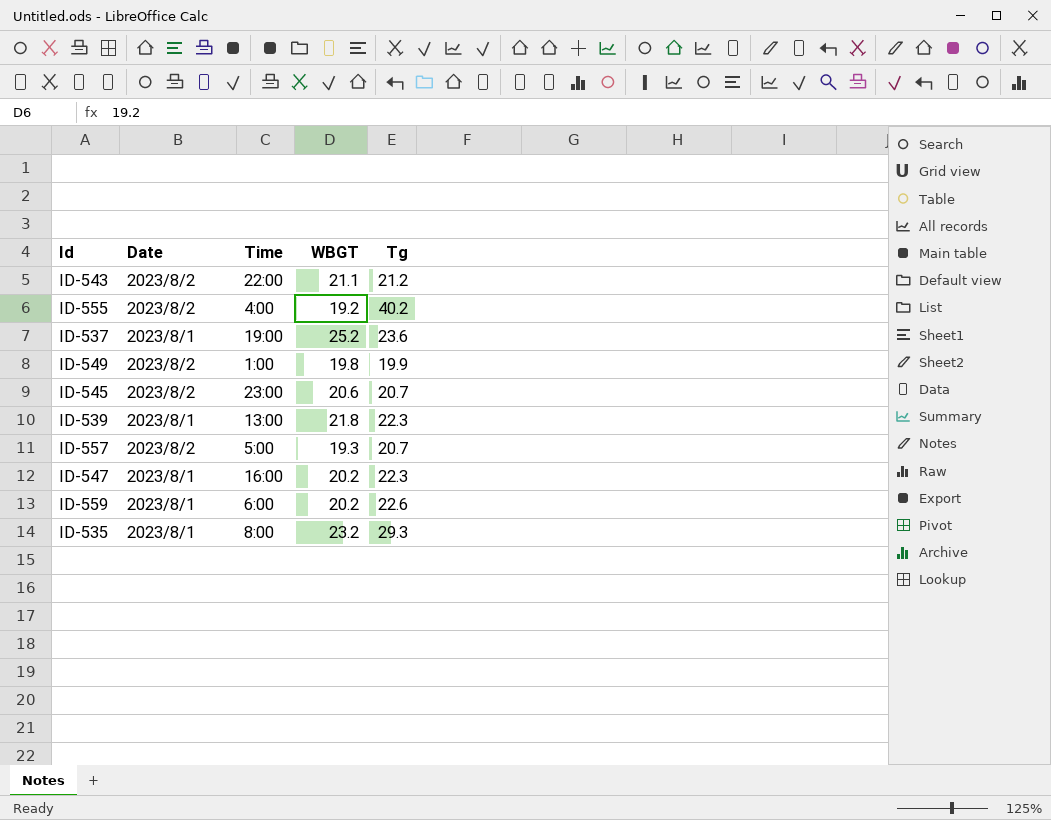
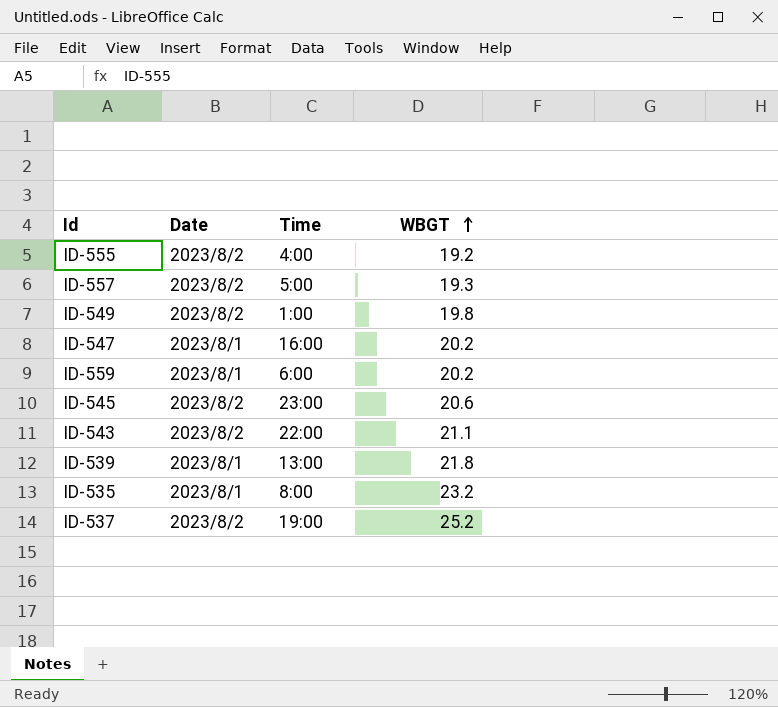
row order: none -> WBGT ascending
column Tg | position: 5 -> none
ID-537 | Date: 2023/8/1 -> 2023/8/2

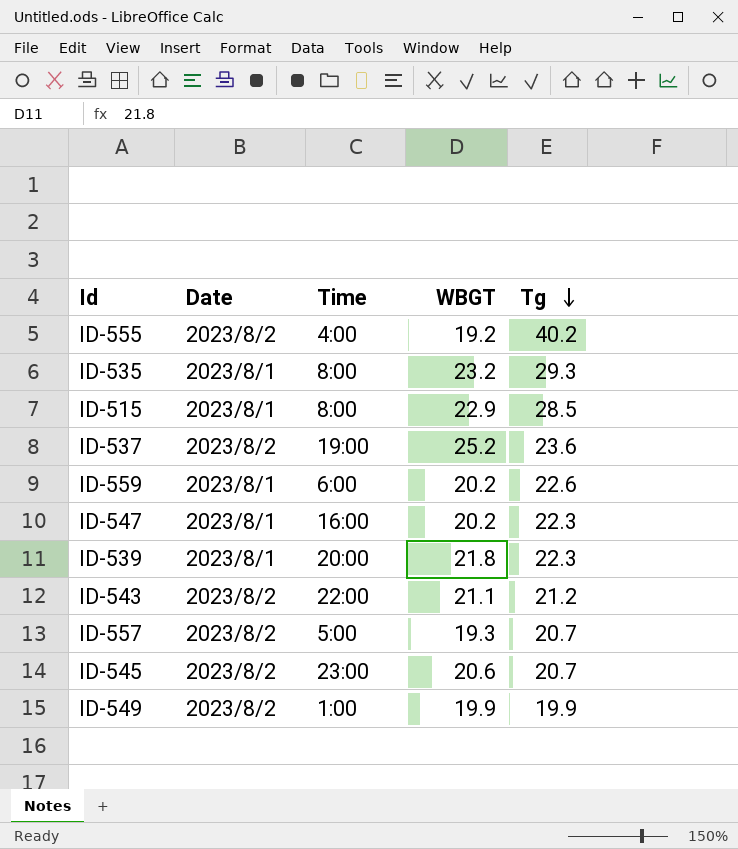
row order: WBGT ascending -> Tg descending
column Tg | position: none -> 5
row ID-515: none -> 2023/8/1 | 8:00 | 22.9 | 28.5
ID-539 | Time: 13:00 -> 20:00
ID-549 | WBGT: 19.8 -> 19.9

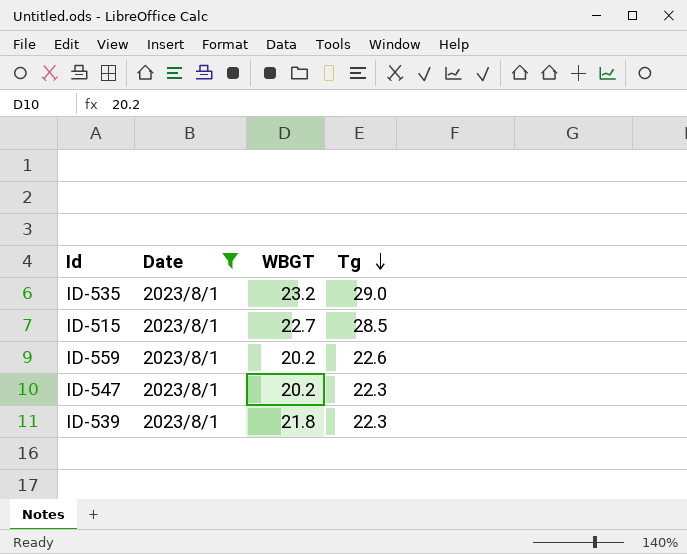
filter: none -> Date = 2023/8/1
column Time | position: 3 -> none
ID-535 | Tg: 29.3 -> 29.0
ID-515 | WBGT: 22.9 -> 22.7

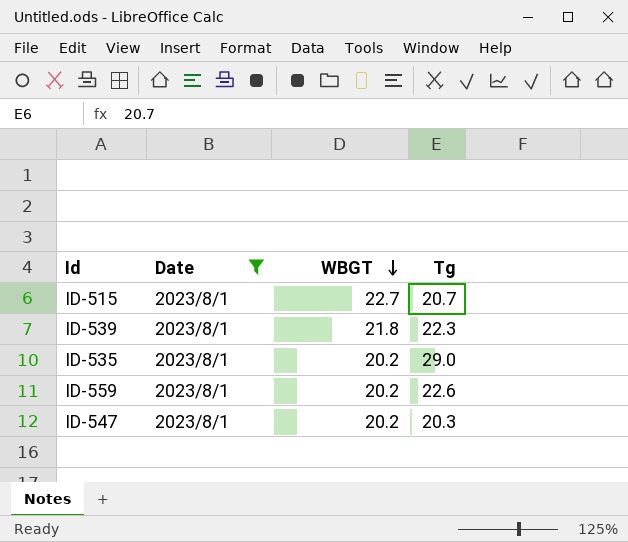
row order: Tg descending -> WBGT descending
ID-515 | Tg: 28.5 -> 20.7
ID-535 | WBGT: 23.2 -> 20.2
ID-547 | Tg: 22.3 -> 20.3

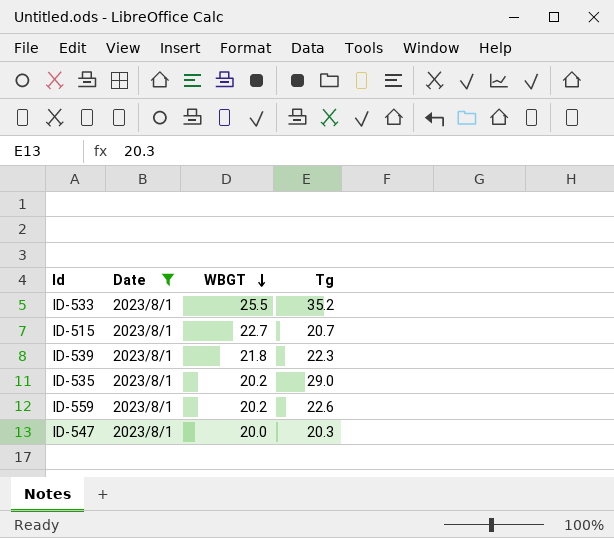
row ID-533: none -> 2023/8/1 | 25.5 | 35.2
ID-547 | WBGT: 20.2 -> 20.0

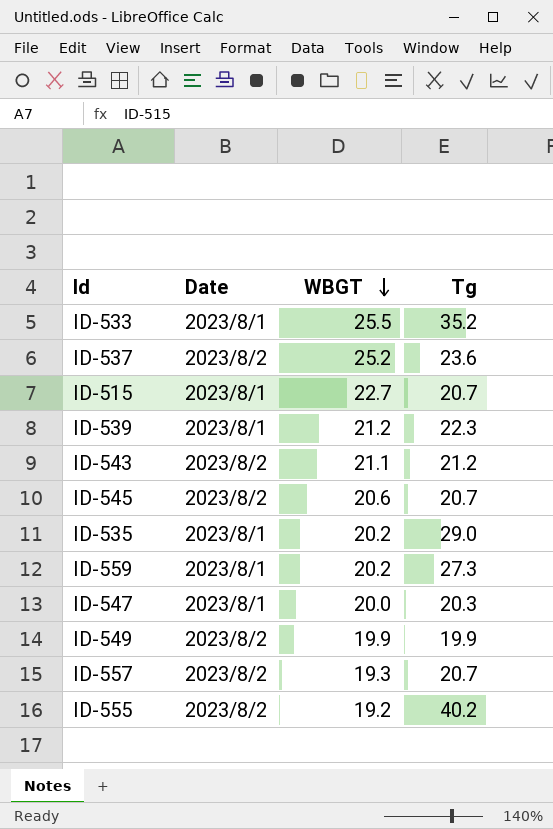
filter: Date = 2023/8/1 -> none
ID-539 | WBGT: 21.8 -> 21.2
ID-559 | Tg: 22.6 -> 27.3

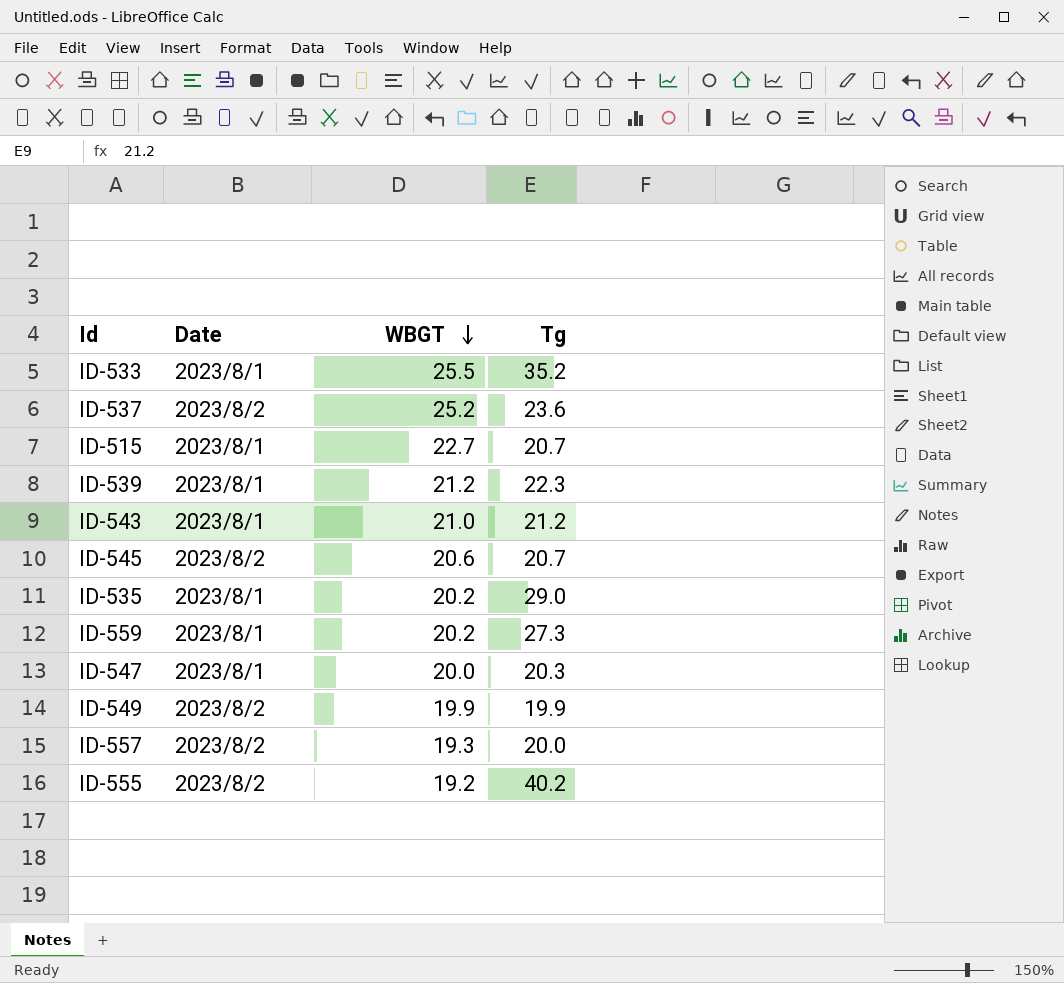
ID-543 | Date: 2023/8/2 -> 2023/8/1
ID-543 | WBGT: 21.1 -> 21.0
ID-557 | Tg: 20.7 -> 20.0

